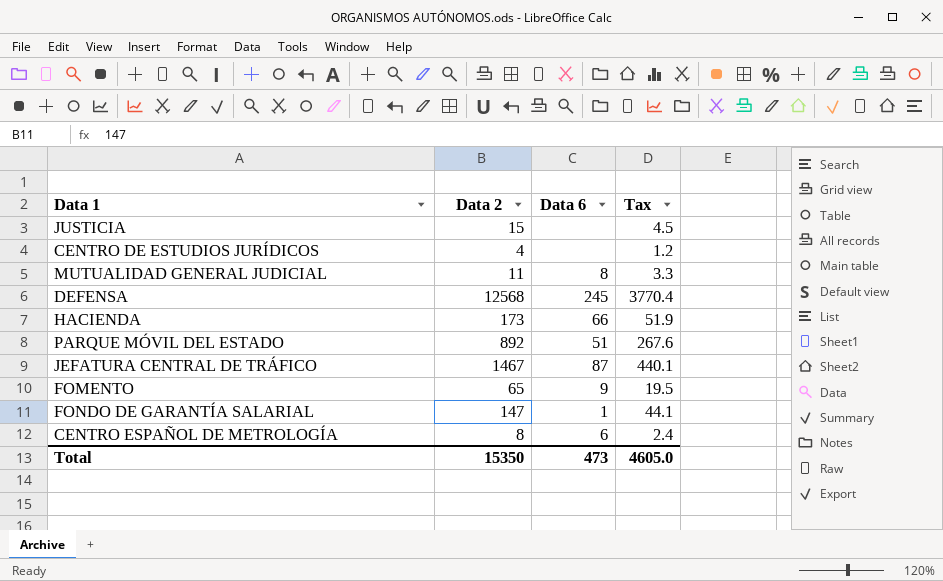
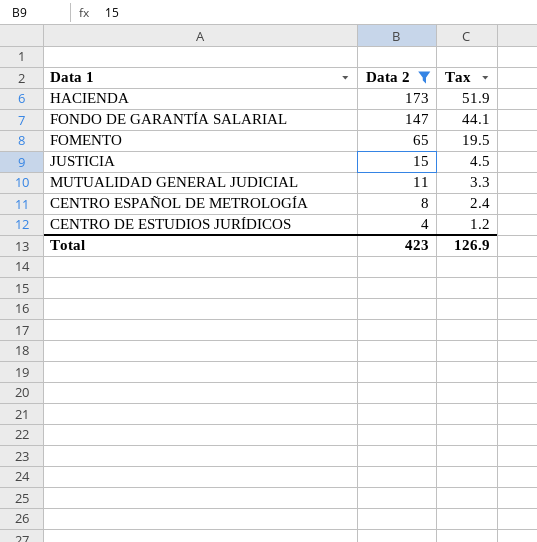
filter: none -> Data 2 <= 173
row order: none -> Data 2 descending
column Data 6 | position: 3 -> none
Total | Data 2: 15350 -> 423
Total | Tax: 4605.0 -> 126.9

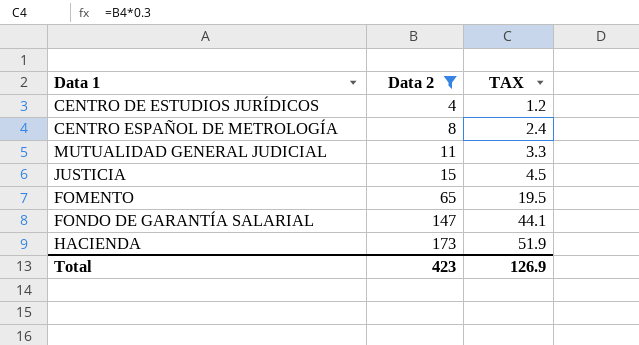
row order: Data 2 descending -> Data 2 ascending
column name: Tax -> TAX

